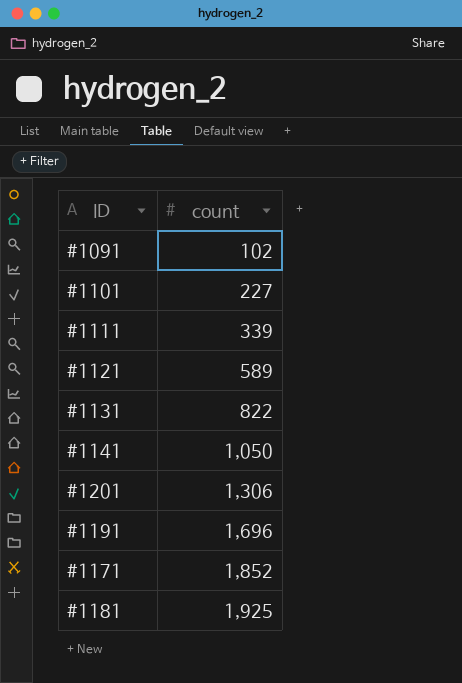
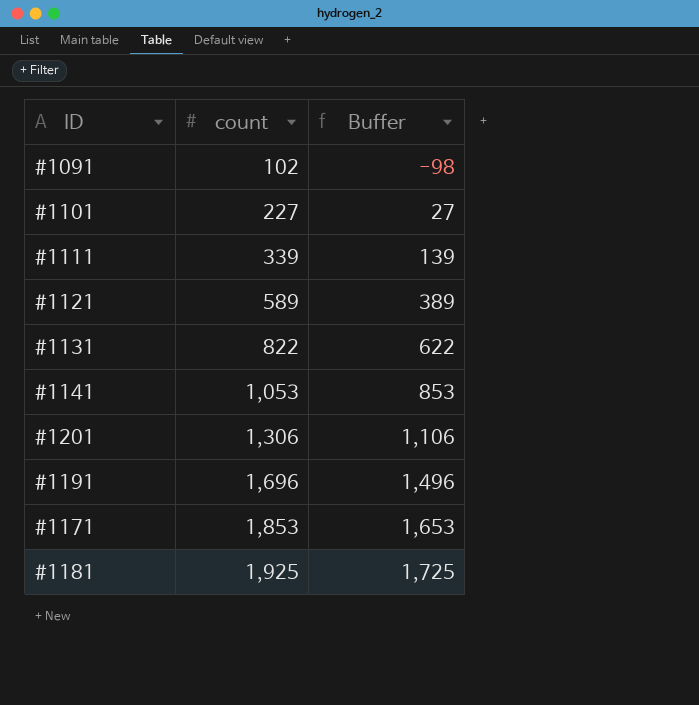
column Buffer | formula: none -> [count] - 200
#1141 | count: 1,050 -> 1,053
#1171 | count: 1,852 -> 1,853

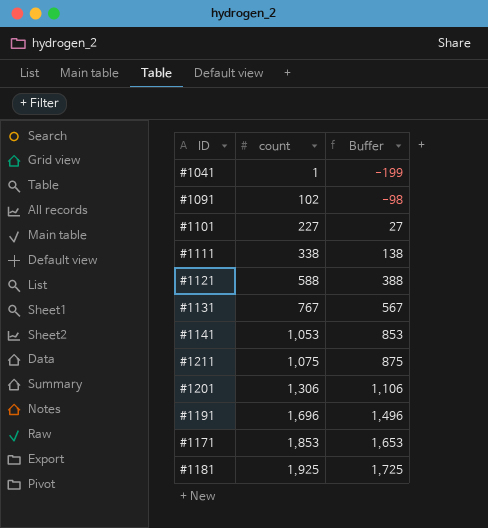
row #1041: none -> 1 | -199
#1111 | count: 339 -> 338
#1111 | Buffer: 139 -> 138
#1121 | count: 589 -> 588
#1121 | Buffer: 389 -> 388
#1131 | count: 822 -> 767
#1131 | Buffer: 622 -> 567
row #1211: none -> 1,075 | 875

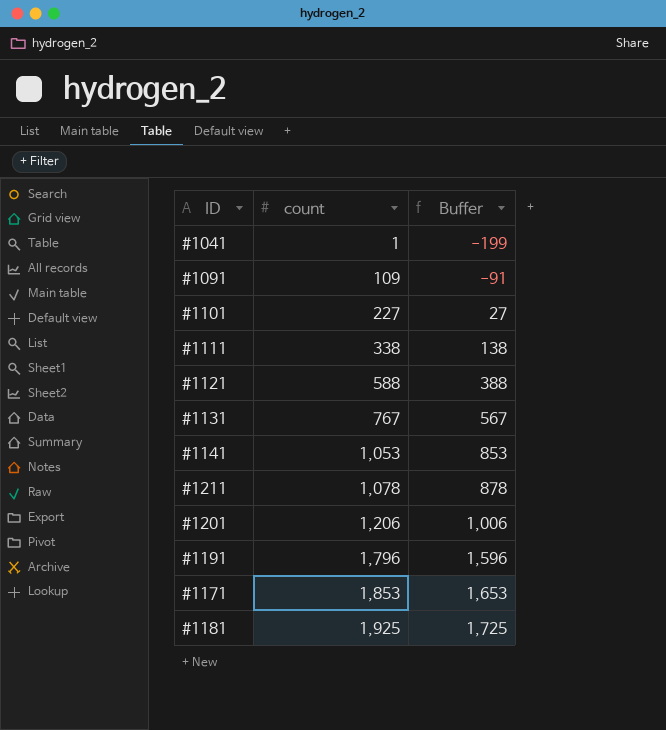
#1091 | count: 102 -> 109
#1091 | Buffer: -98 -> -91
#1211 | count: 1,075 -> 1,078
#1211 | Buffer: 875 -> 878
#1201 | count: 1,306 -> 1,206
#1201 | Buffer: 1,106 -> 1,006
#1191 | count: 1,696 -> 1,796
#1191 | Buffer: 1,496 -> 1,596

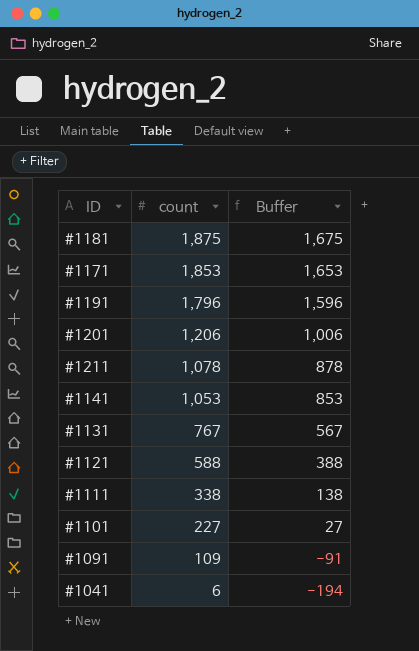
row order: count ascending -> count descending
#1181 | count: 1,925 -> 1,875
#1181 | Buffer: 1,725 -> 1,675
#1041 | count: 1 -> 6
#1041 | Buffer: -199 -> -194

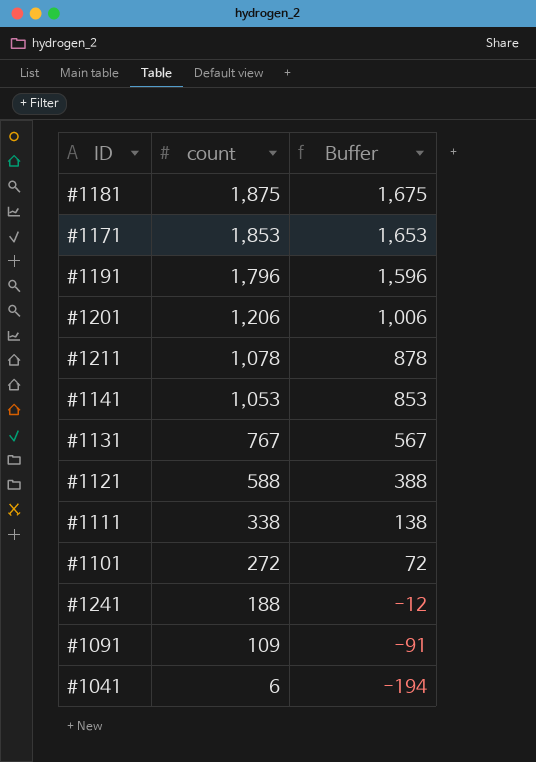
#1101 | count: 227 -> 272
#1101 | Buffer: 27 -> 72
row #1241: none -> 188 | -12

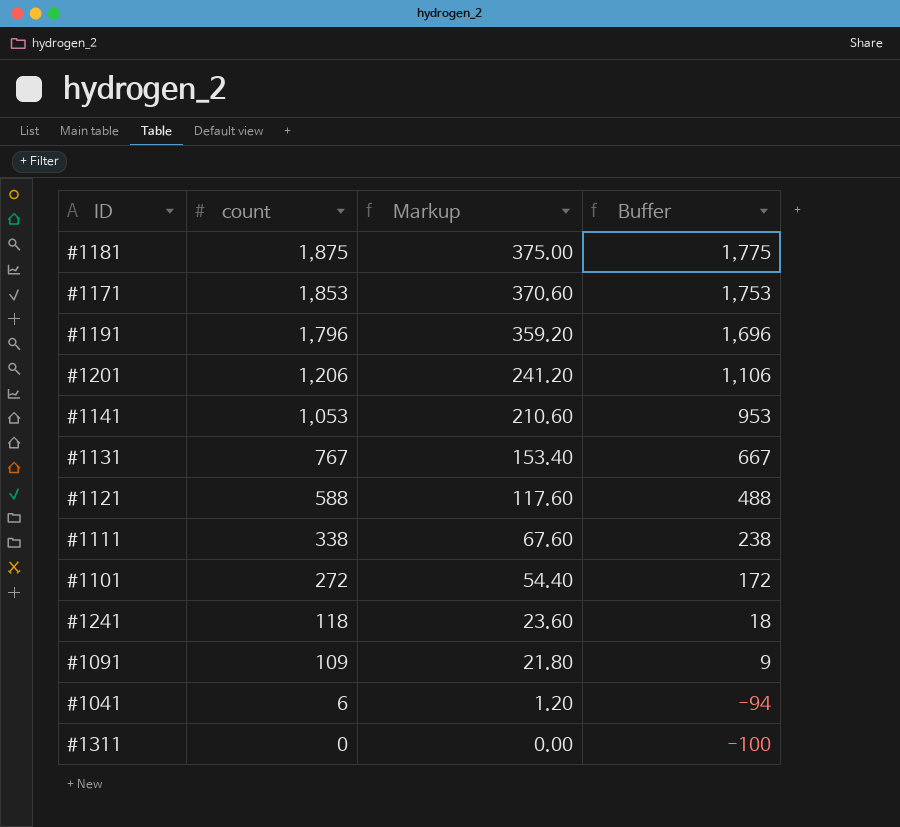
column Markup | formula: none -> [count] * 0.2
column Buffer | formula: [count] - 200 -> [count] - 100
row #1211: 1,078 | 878 -> none
#1241 | count: 188 -> 118
row #1311: none -> 0 | 0.00 | -100

